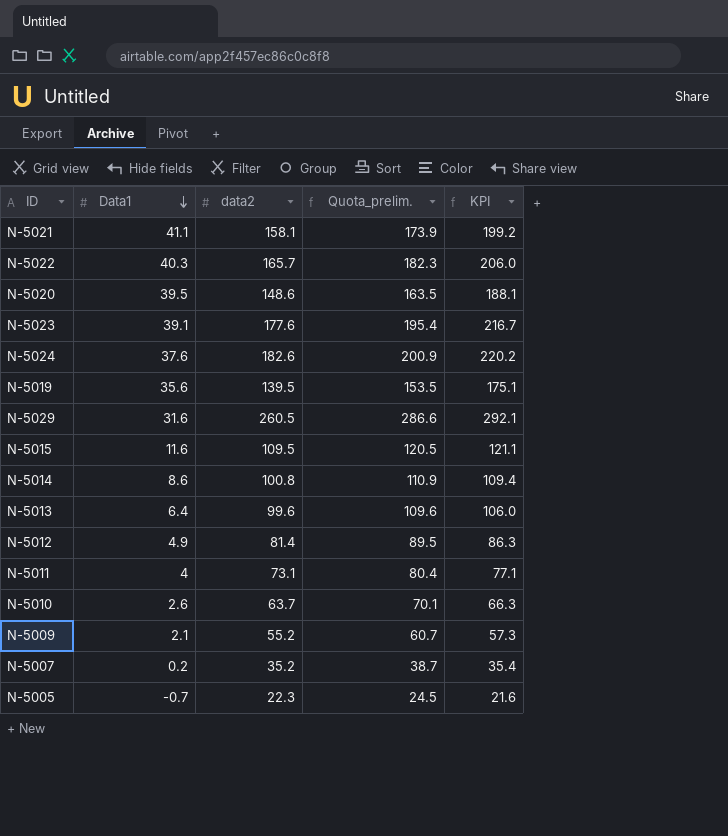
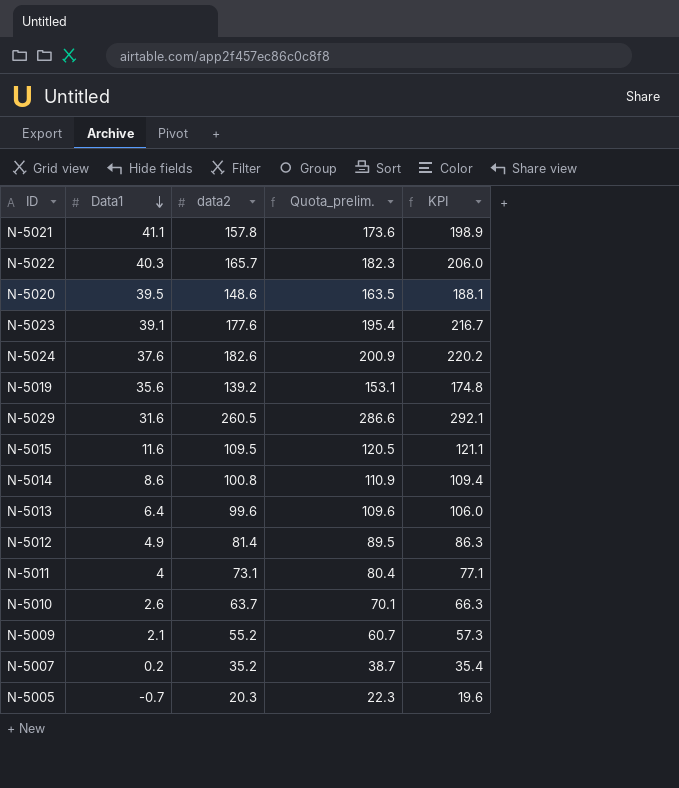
N-5021 | data2: 158.1 -> 157.8
N-5021 | Quota_prelim.: 173.9 -> 173.6
N-5021 | KPI: 199.2 -> 198.9
N-5019 | data2: 139.5 -> 139.2
N-5019 | Quota_prelim.: 153.5 -> 153.1
N-5019 | KPI: 175.1 -> 174.8
N-5005 | data2: 22.3 -> 20.3
N-5005 | Quota_prelim.: 24.5 -> 22.3
N-5005 | KPI: 21.6 -> 19.6

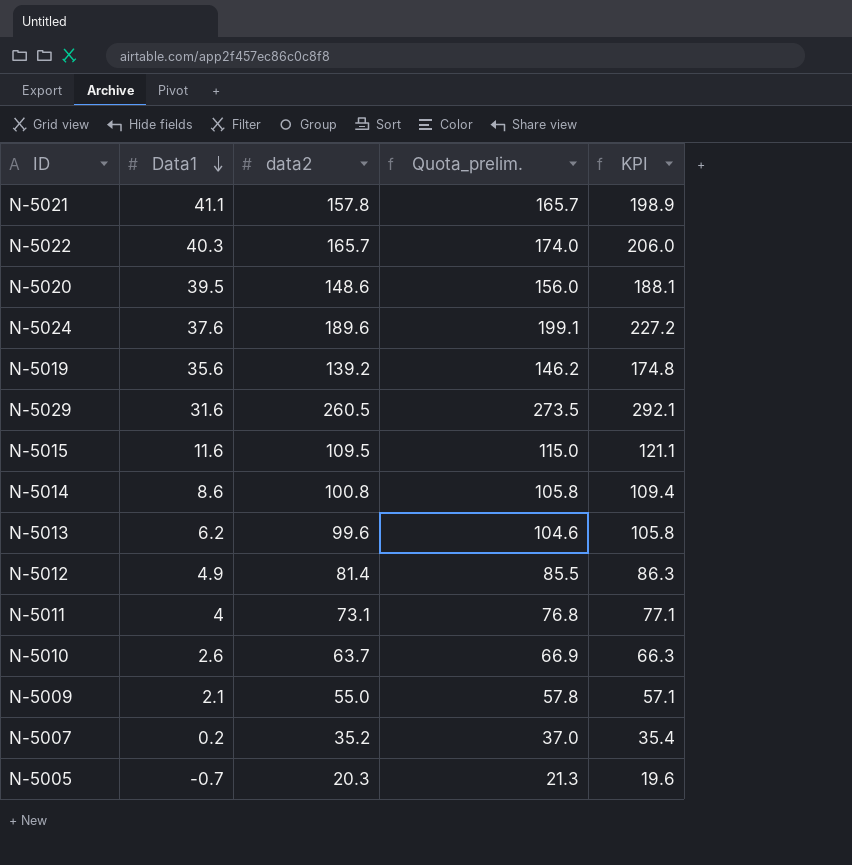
column Quota_prelim. | formula: [data2] * 1.1 -> [data2] * 1.05
row N-5023: 39.1 | 177.6 | 195.4 | 216.7 -> none
N-5024 | data2: 182.6 -> 189.6
N-5024 | KPI: 220.2 -> 227.2
N-5013 | Data1: 6.4 -> 6.2
N-5013 | KPI: 106.0 -> 105.8
N-5009 | data2: 55.2 -> 55.0
N-5009 | KPI: 57.3 -> 57.1

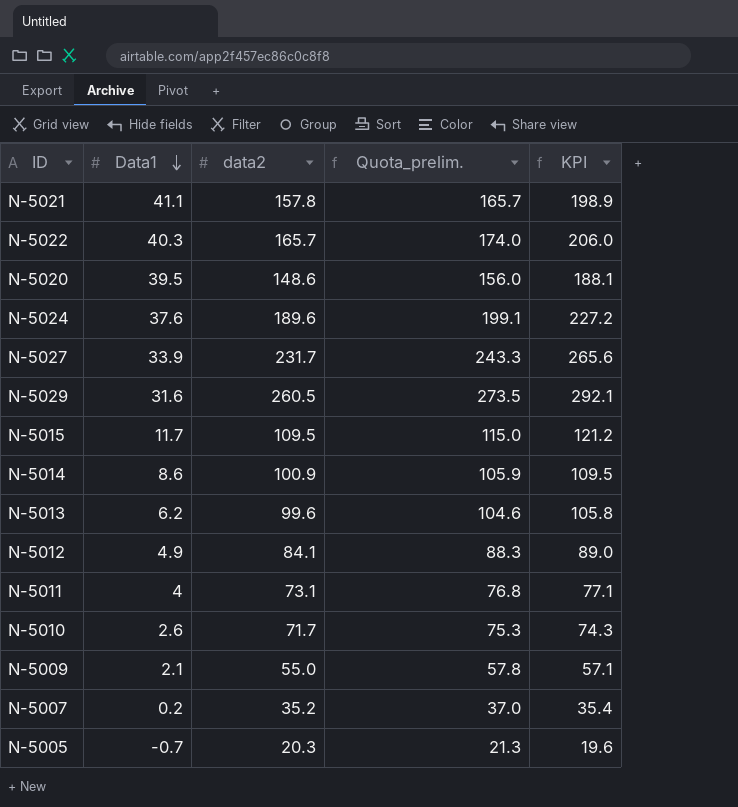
row N-5019: 35.6 | 139.2 | 146.2 | 174.8 -> none
row N-5027: none -> 33.9 | 231.7 | 243.3 | 265.6
N-5015 | Data1: 11.6 -> 11.7
N-5015 | KPI: 121.1 -> 121.2
N-5014 | data2: 100.8 -> 100.9
N-5014 | Quota_prelim.: 105.8 -> 105.9
N-5014 | KPI: 109.4 -> 109.5
N-5012 | data2: 81.4 -> 84.1
N-5012 | Quota_prelim.: 85.5 -> 88.3
N-5012 | KPI: 86.3 -> 89.0
N-5010 | data2: 63.7 -> 71.7
N-5010 | Quota_prelim.: 66.9 -> 75.3
N-5010 | KPI: 66.3 -> 74.3

